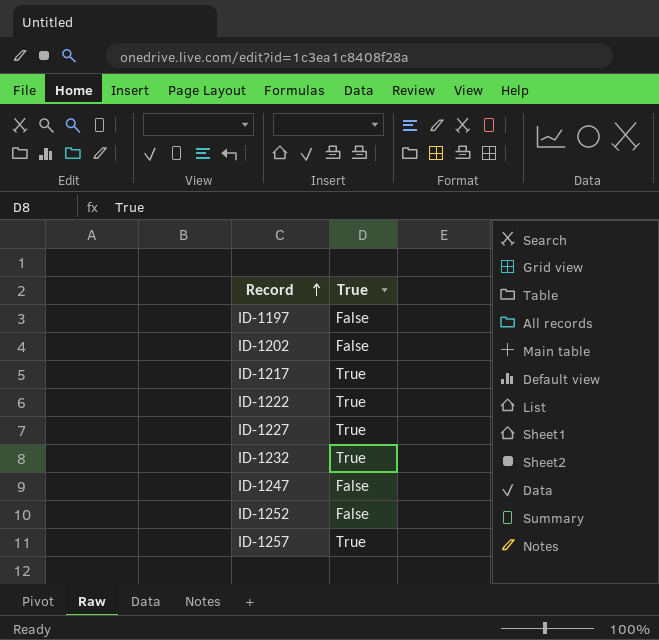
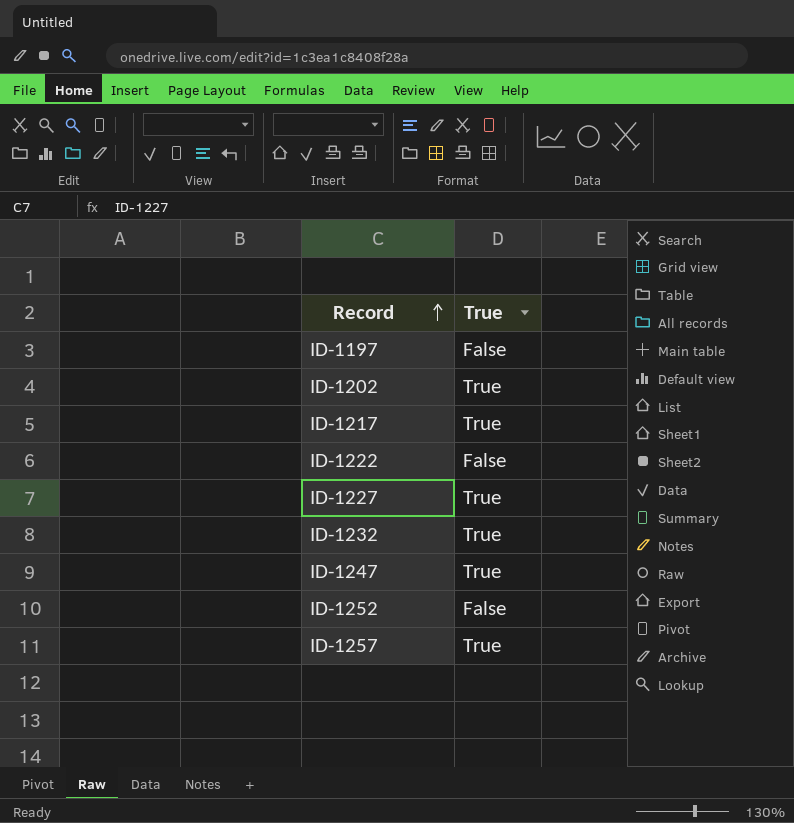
ID-1202 | True: False -> True
ID-1222 | True: True -> False
ID-1247 | True: False -> True

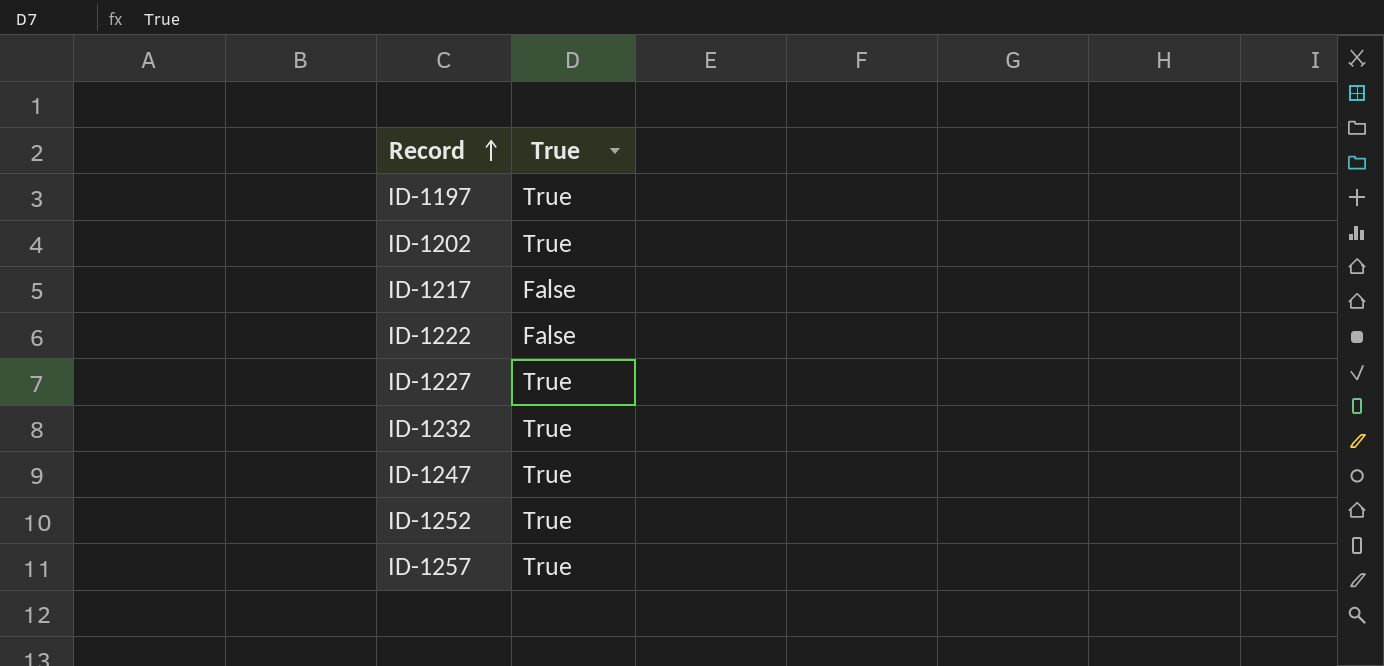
ID-1197 | True: False -> True
ID-1217 | True: True -> False
ID-1252 | True: False -> True

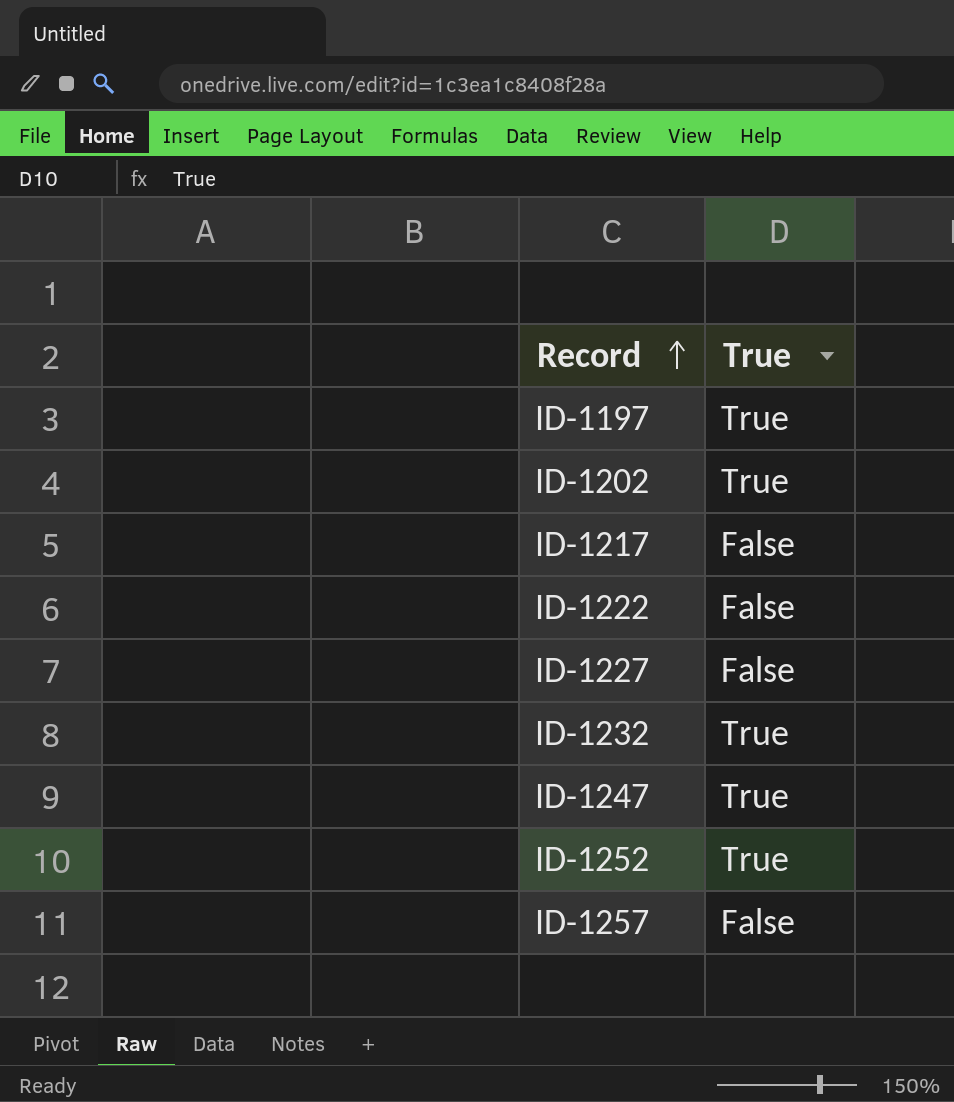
ID-1227 | True: True -> False
ID-1257 | True: True -> False

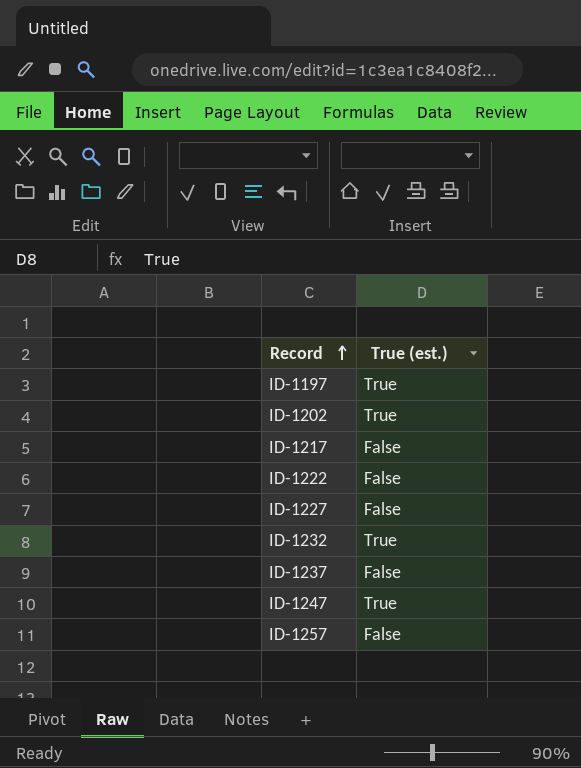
column name: True -> True (est.)
row ID-1252: True -> none
row ID-1237: none -> False

